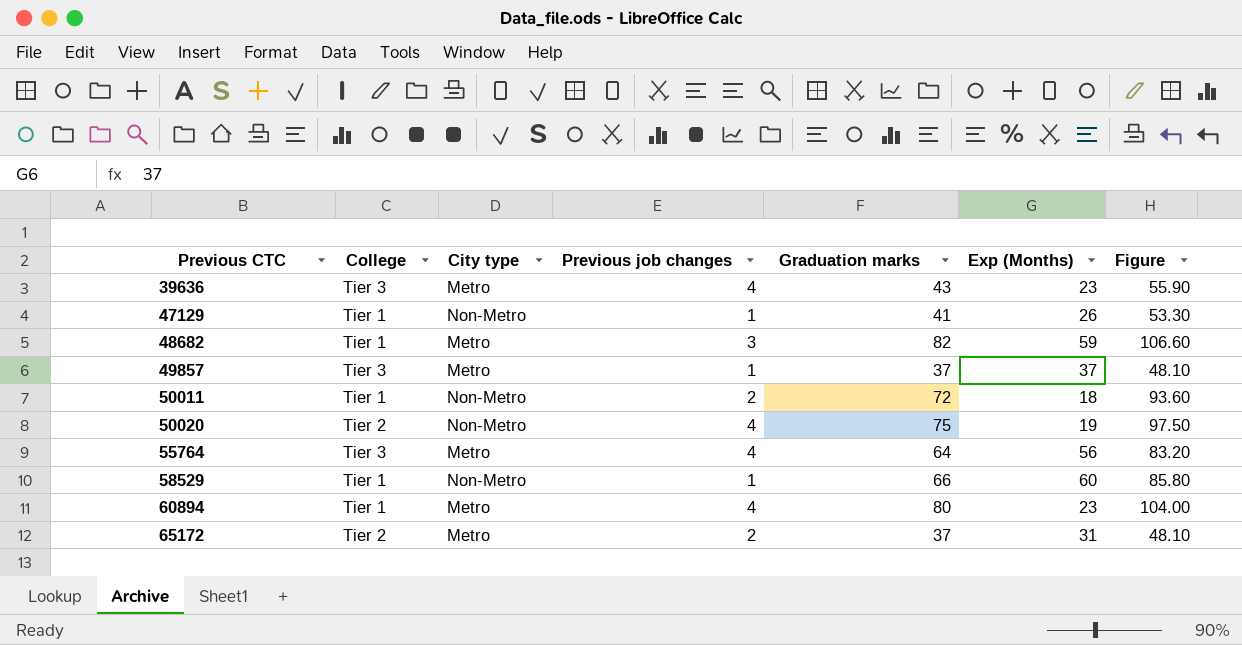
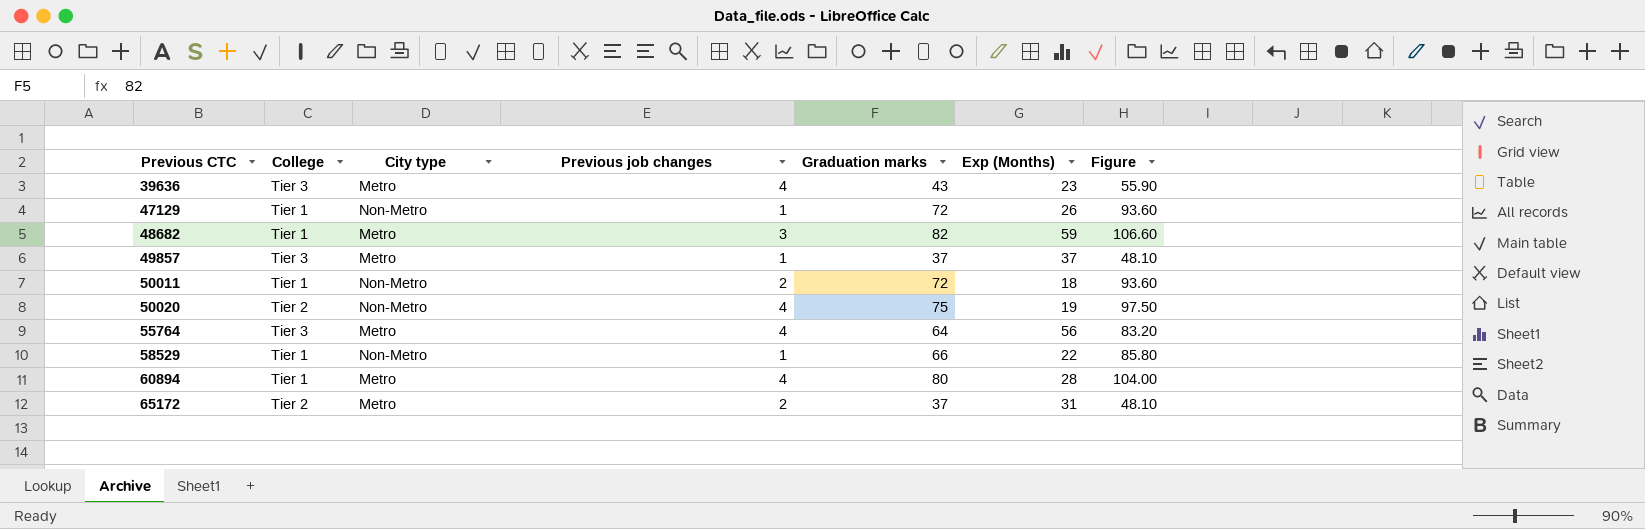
47129 | Graduation marks: 41 -> 72
47129 | Figure: 53.30 -> 93.60
58529 | Exp (Months): 60 -> 22
60894 | Exp (Months): 23 -> 28

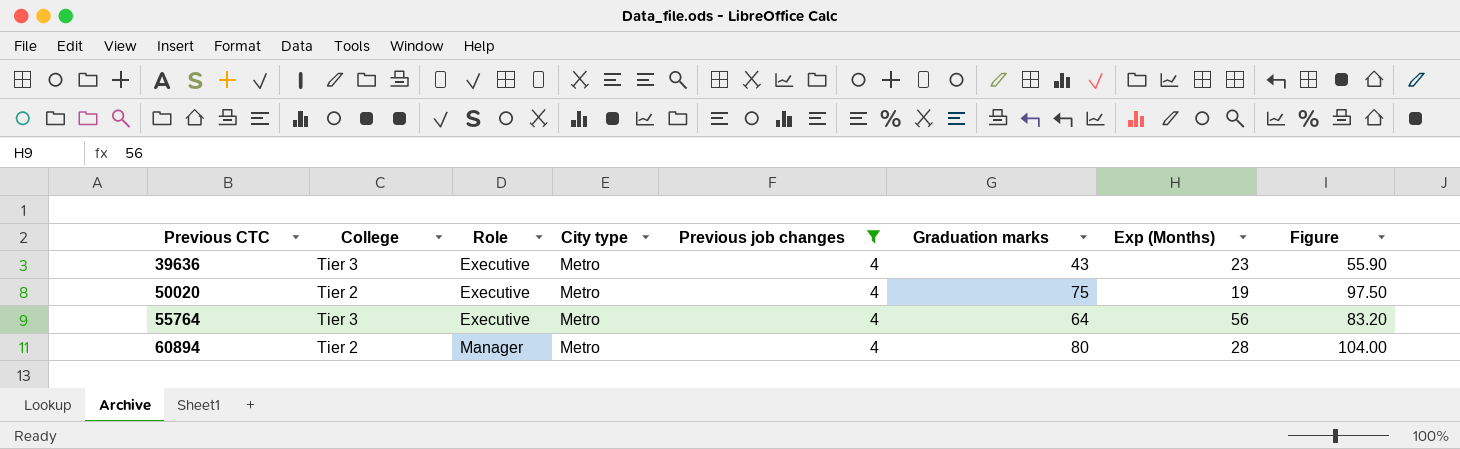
filter: none -> Previous job changes = 4
column Role | position: none -> 3
50020 | City type: Non-Metro -> Metro
60894 | College: Tier 1 -> Tier 2

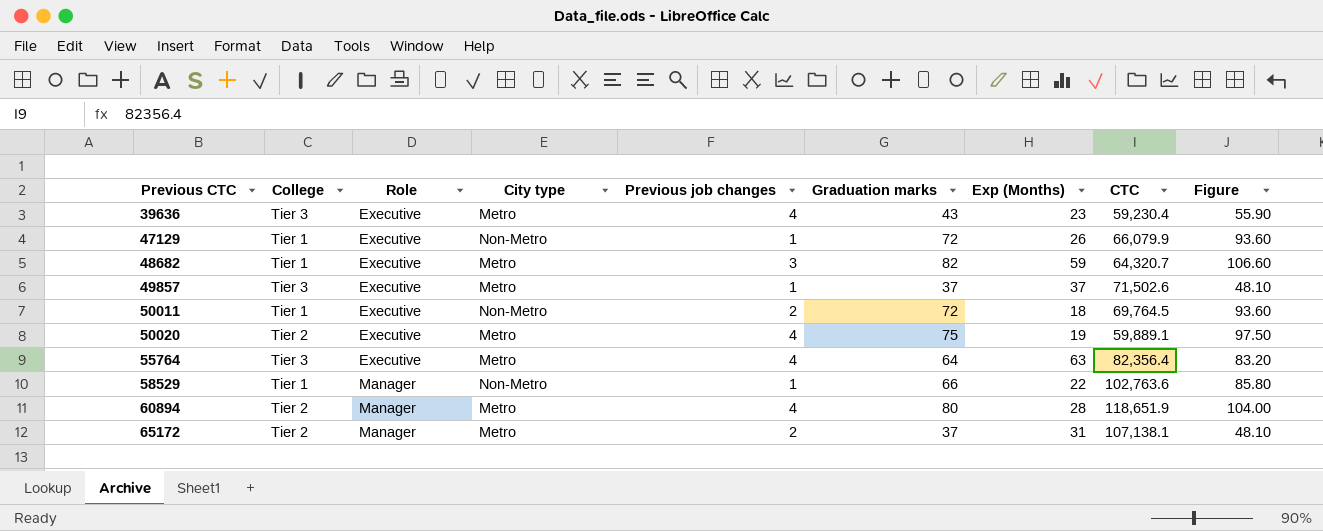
filter: Previous job changes = 4 -> none
column CTC | position: none -> 8
55764 | Exp (Months): 56 -> 63

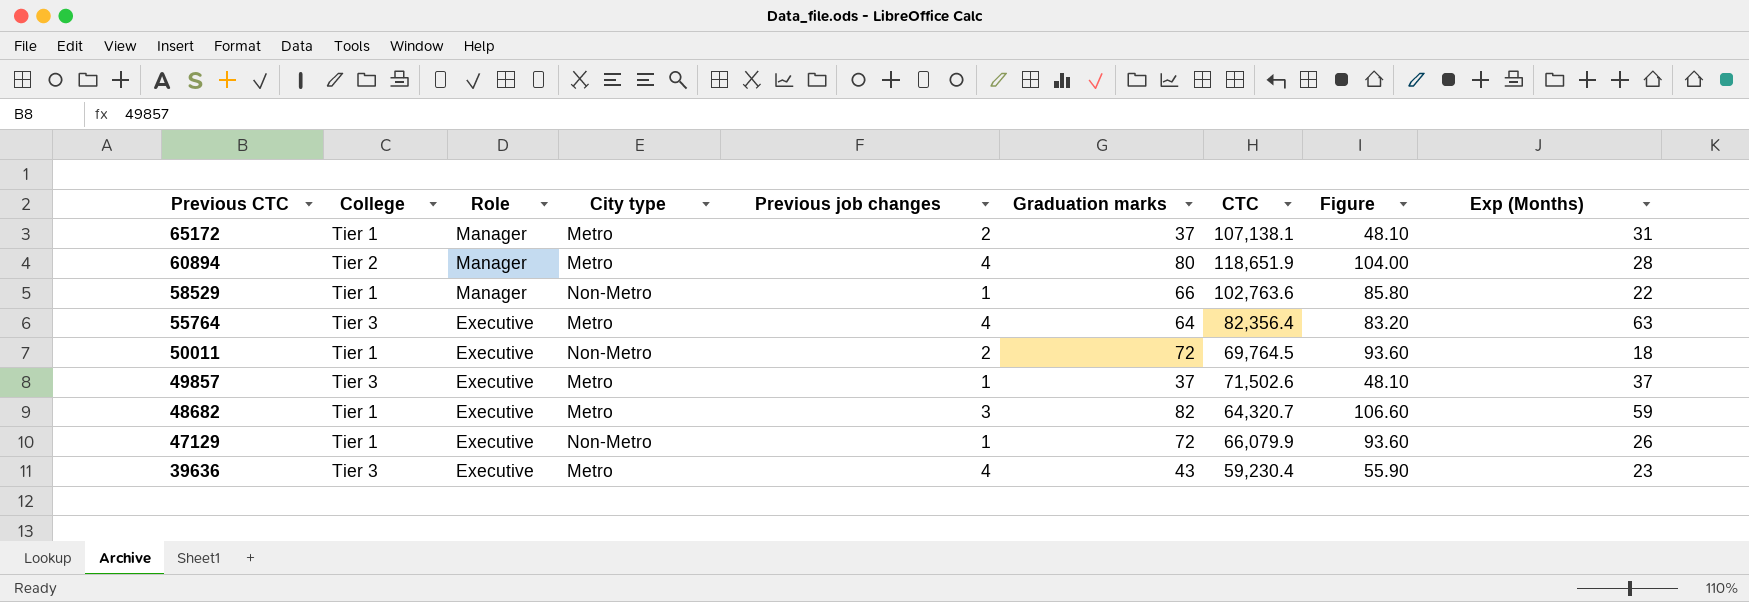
row order: Previous CTC ascending -> Previous CTC descending
column Exp (Months) | position: 7 -> 9
row 50020: Tier 2 | Executive | Metro | 4 | 75 | 19 | 59,889.1 | 97.50 -> none
65172 | College: Tier 2 -> Tier 1

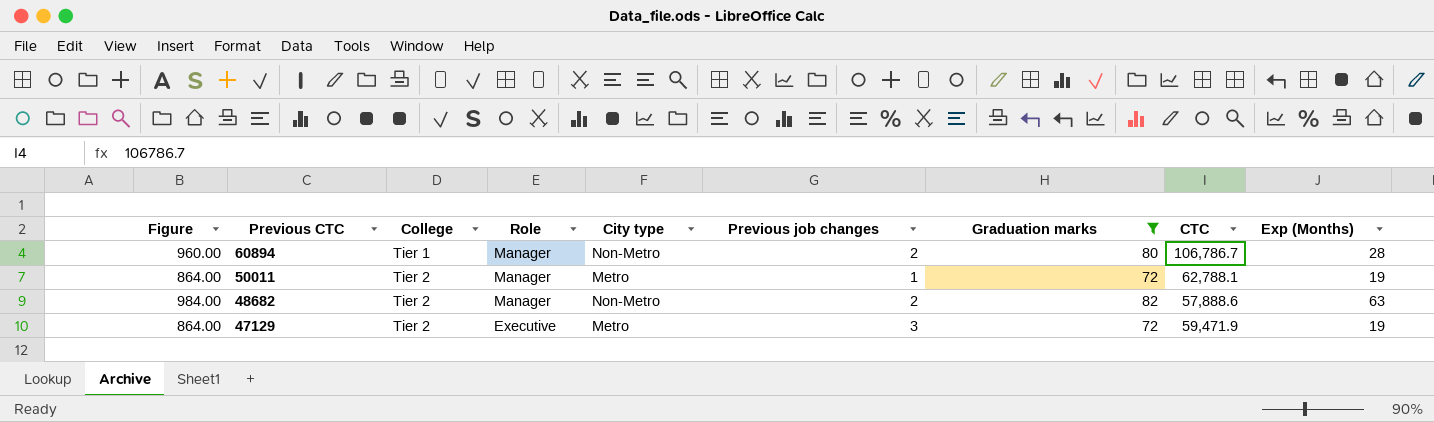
filter: none -> Graduation marks >= 72
column Figure | formula: [Graduation marks] * 1.3 -> [Graduation marks] * 12
column Figure | position: 8 -> 1
60894 | College: Tier 2 -> Tier 1
60894 | City type: Metro -> Non-Metro
60894 | Previous job changes: 4 -> 2
60894 | CTC: 118,651.9 -> 106,786.7
50011 | College: Tier 1 -> Tier 2
50011 | Role: Executive -> Manager
50011 | City type: Non-Metro -> Metro
50011 | Previous job changes: 2 -> 1
50011 | CTC: 69,764.5 -> 62,788.1
50011 | Exp (Months): 18 -> 19
48682 | College: Tier 1 -> Tier 2
48682 | Role: Executive -> Manager
48682 | City type: Metro -> Non-Metro
48682 | Previous job changes: 3 -> 2
48682 | CTC: 64,320.7 -> 57,888.6
48682 | Exp (Months): 59 -> 63
47129 | College: Tier 1 -> Tier 2
47129 | City type: Non-Metro -> Metro
47129 | Previous job changes: 1 -> 3
47129 | CTC: 66,079.9 -> 59,471.9
47129 | Exp (Months): 26 -> 19

